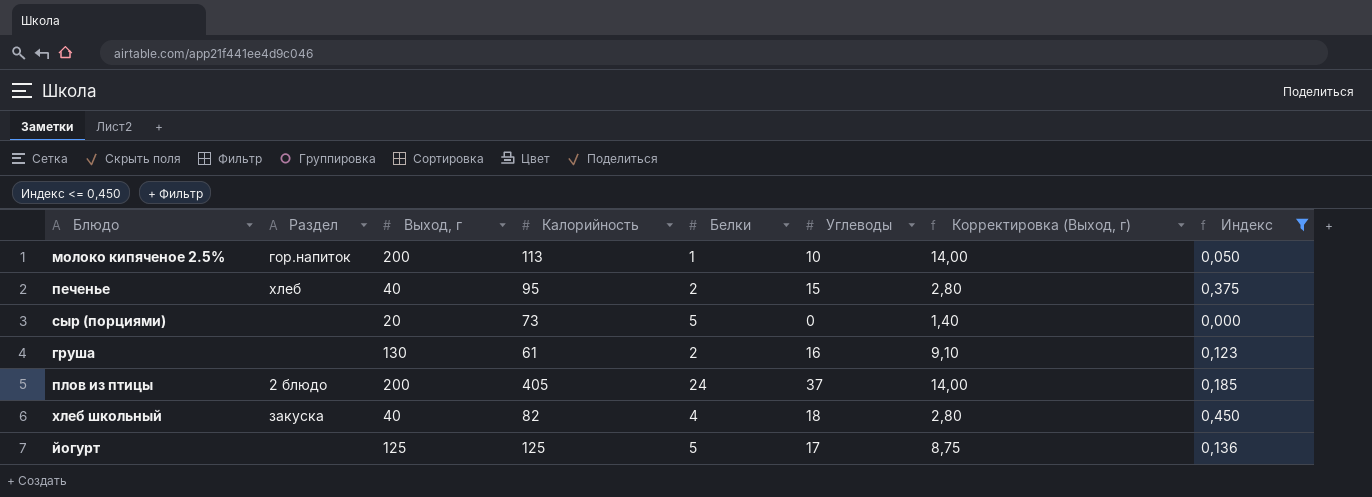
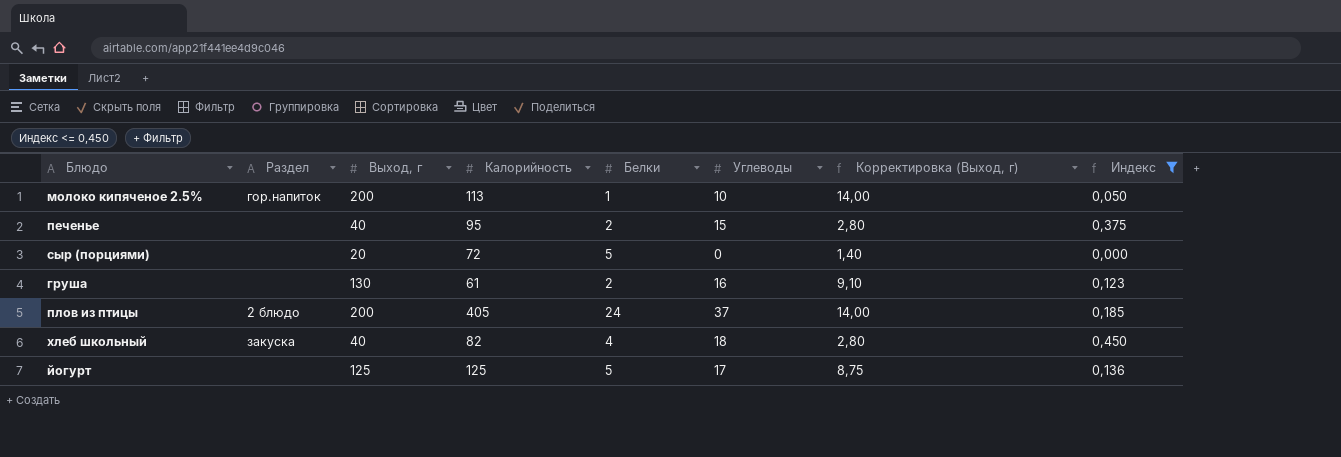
печенье | Раздел: хлеб -> none
сыр (порциями) | Калорийность: 73 -> 72

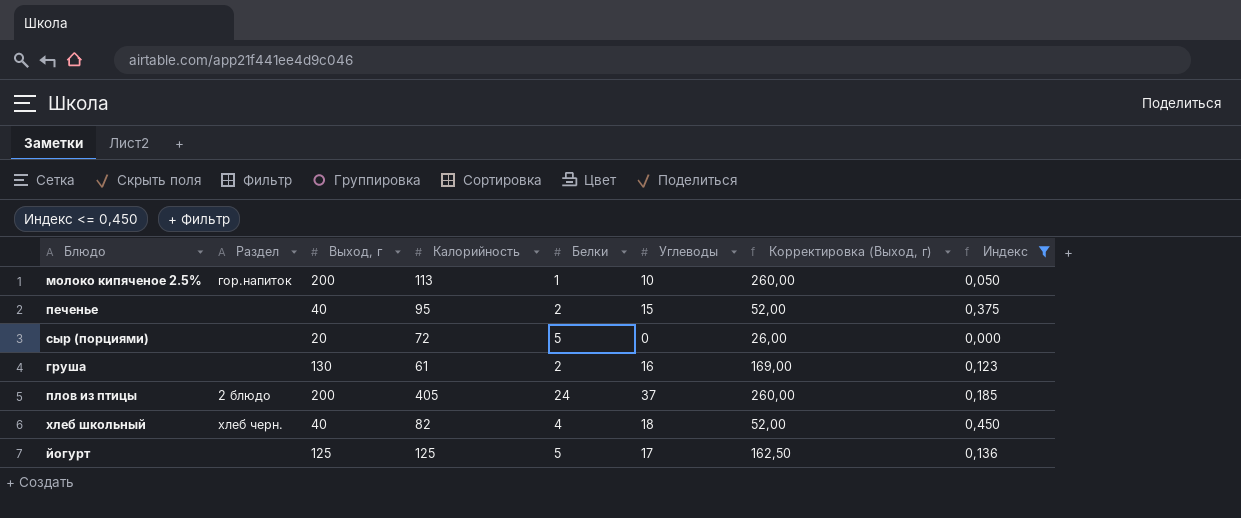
column Корректировка (Выход, г) | formula: [Выход, г] * 0,07 -> [Выход, г] * 1,3
хлеб школьный | Раздел: закуска -> хлеб черн.

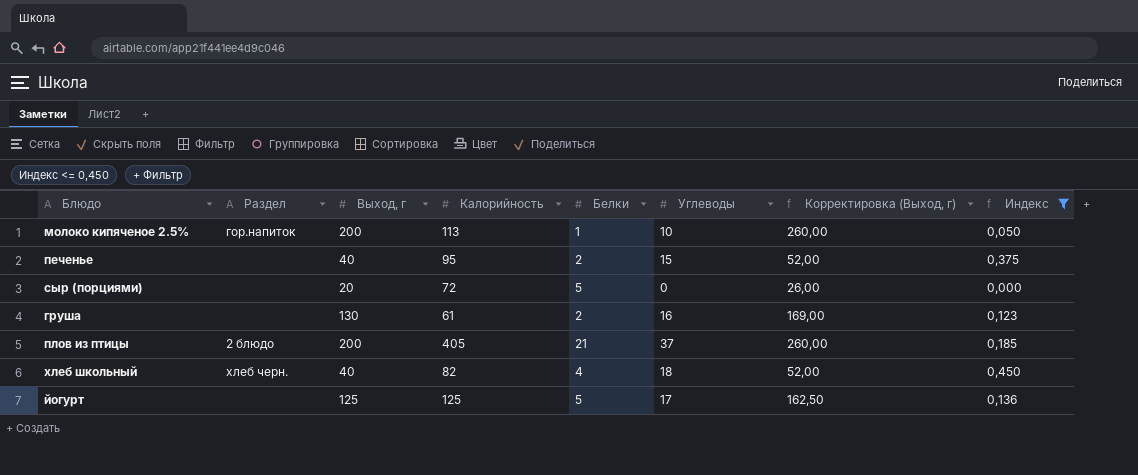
плов из птицы | Белки: 24 -> 21

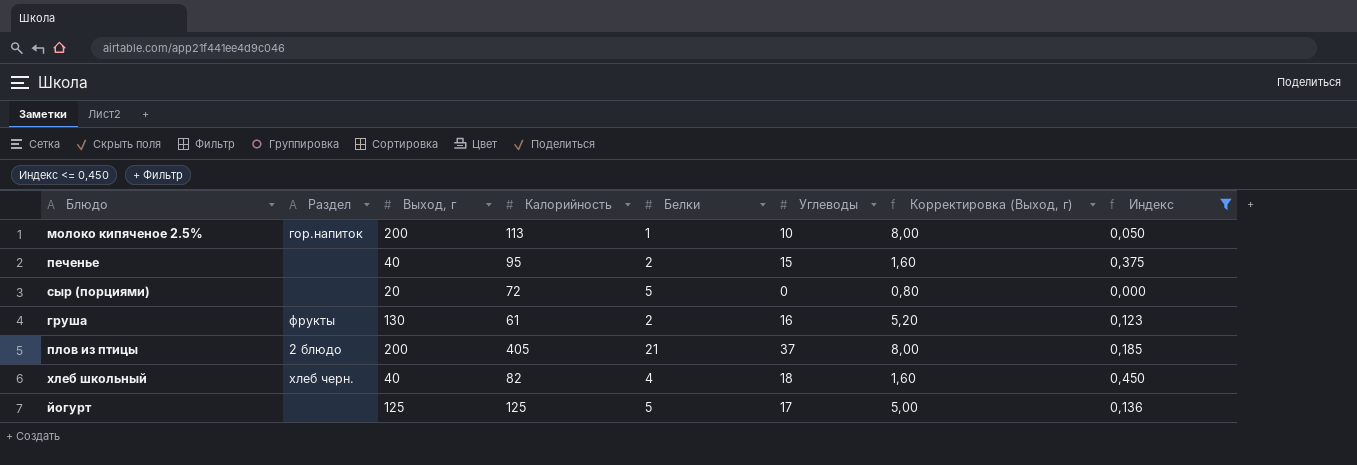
column Корректировка (Выход, г) | formula: [Выход, г] * 1,3 -> [Выход, г] * 0,04
груша | Раздел: none -> фрукты

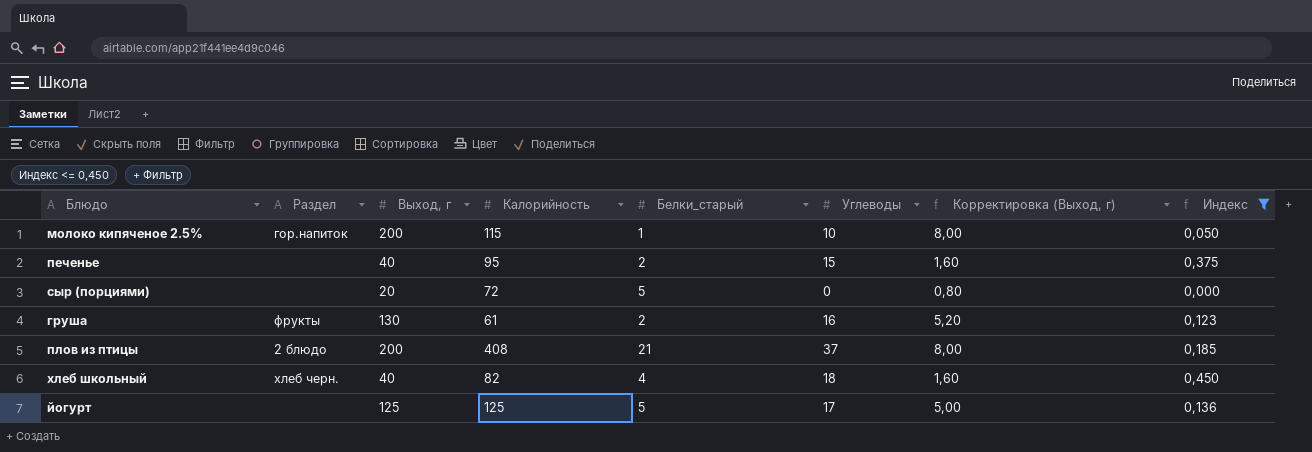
column name: Белки -> Белки_старый
молоко кипяченое 2.5% | Калорийность: 113 -> 115
плов из птицы | Калорийность: 405 -> 408

